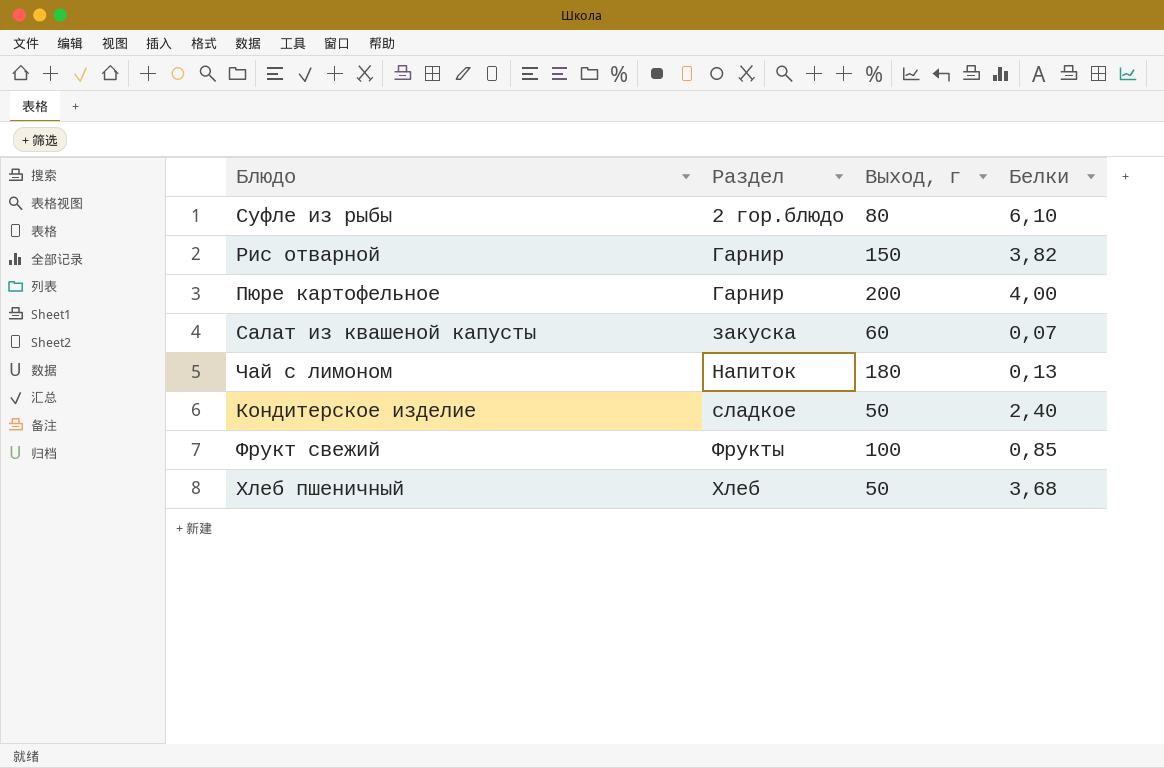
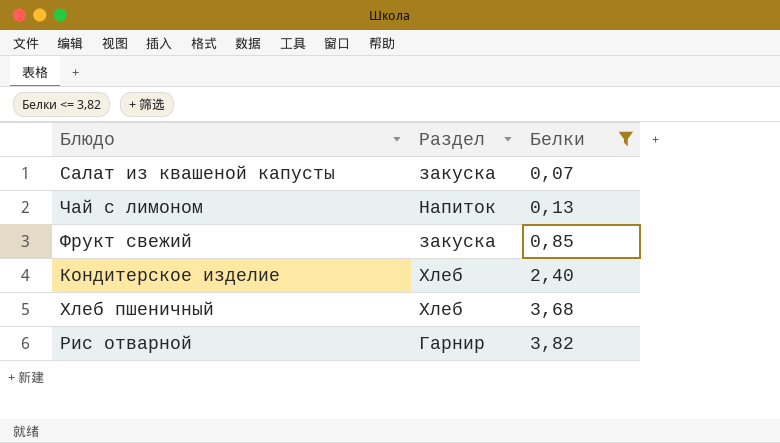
filter: none -> Белки <= 3,82
row order: Раздел ascending -> Белки ascending
column Выход, г | position: 3 -> none
Фрукт свежий | Раздел: Фрукты -> закуска
Кондитерское изделие | Раздел: сладкое -> Хлеб

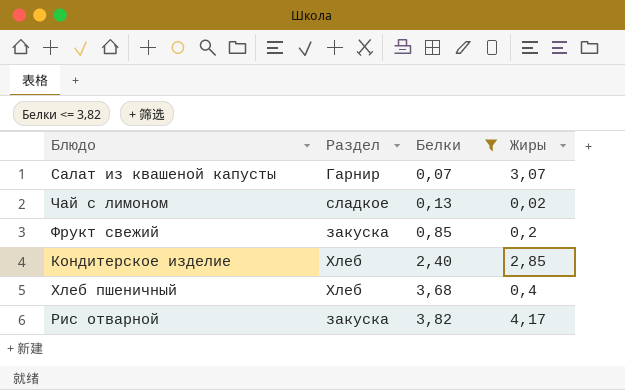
column Жиры | position: none -> 4
Салат из квашеной капусты | Раздел: закуска -> Гарнир
Чай с лимоном | Раздел: Напиток -> сладкое
Рис отварной | Раздел: Гарнир -> закуска

